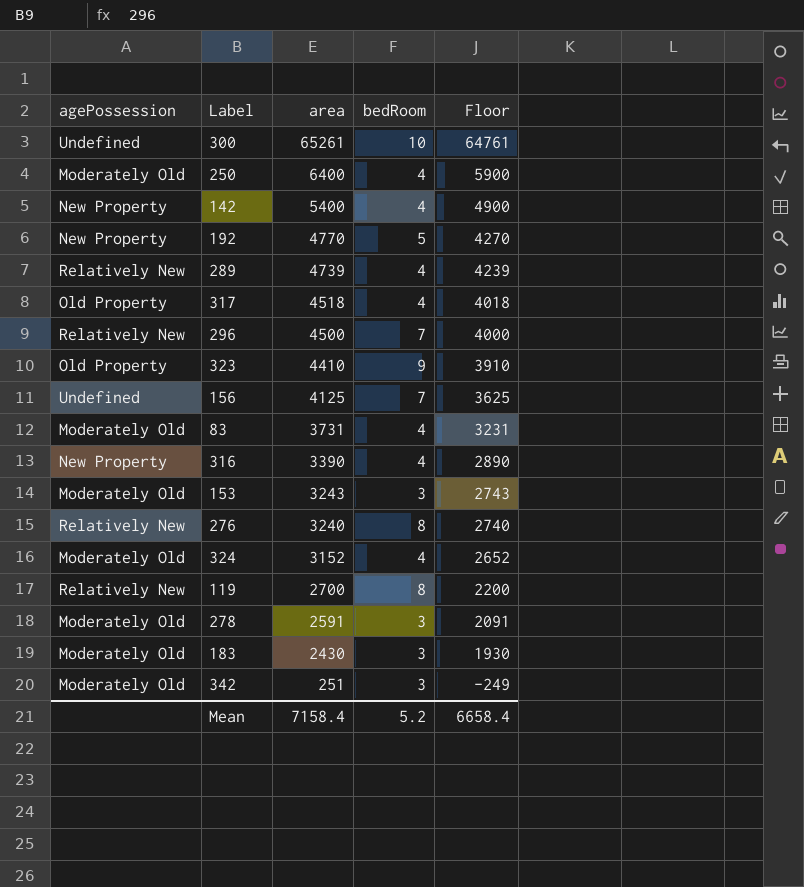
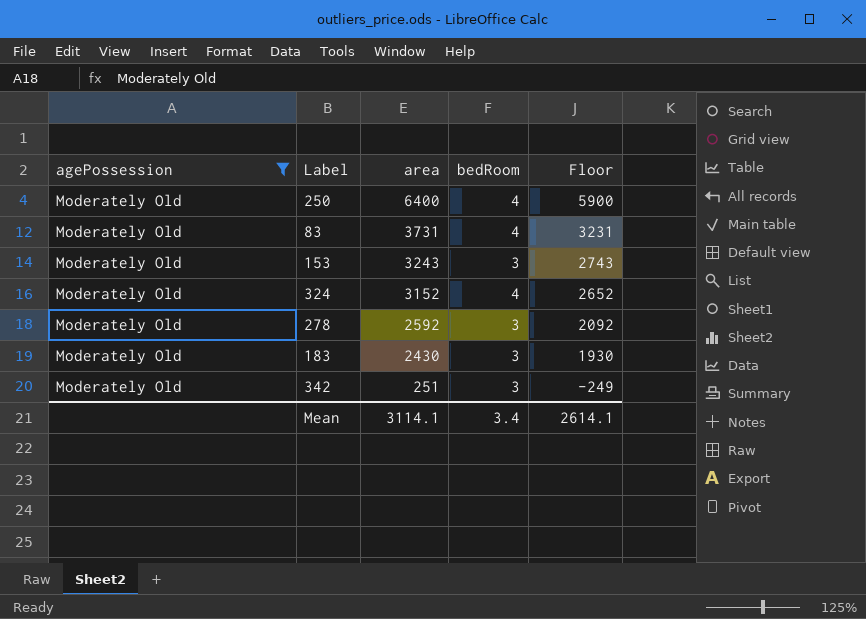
filter: none -> agePossession = Moderately Old
278 | area: 2591 -> 2592
278 | Floor: 2091 -> 2092
Mean | area: 7158.4 -> 3114.1
Mean | bedRoom: 5.2 -> 3.4
Mean | Floor: 6658.4 -> 2614.1

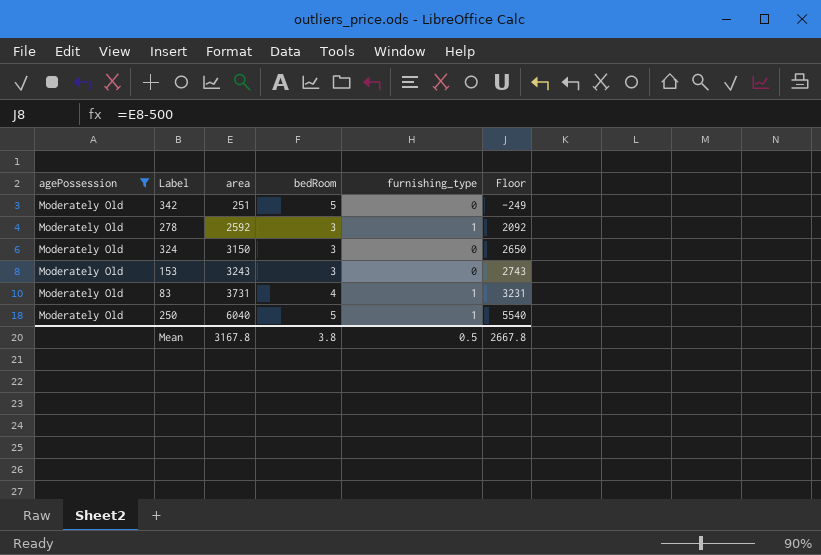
row order: area descending -> area ascending
column furnishing_type | position: none -> 5
row 183: Moderately Old | 2430 | 3 | 1930 -> none
342 | bedRoom: 3 -> 5
324 | area: 3152 -> 3150
324 | bedRoom: 4 -> 3
324 | Floor: 2652 -> 2650
250 | area: 6400 -> 6040
250 | bedRoom: 4 -> 5
250 | Floor: 5900 -> 5540
Mean | area: 3114.1 -> 3167.8
Mean | bedRoom: 3.4 -> 3.8
Mean | Floor: 2614.1 -> 2667.8

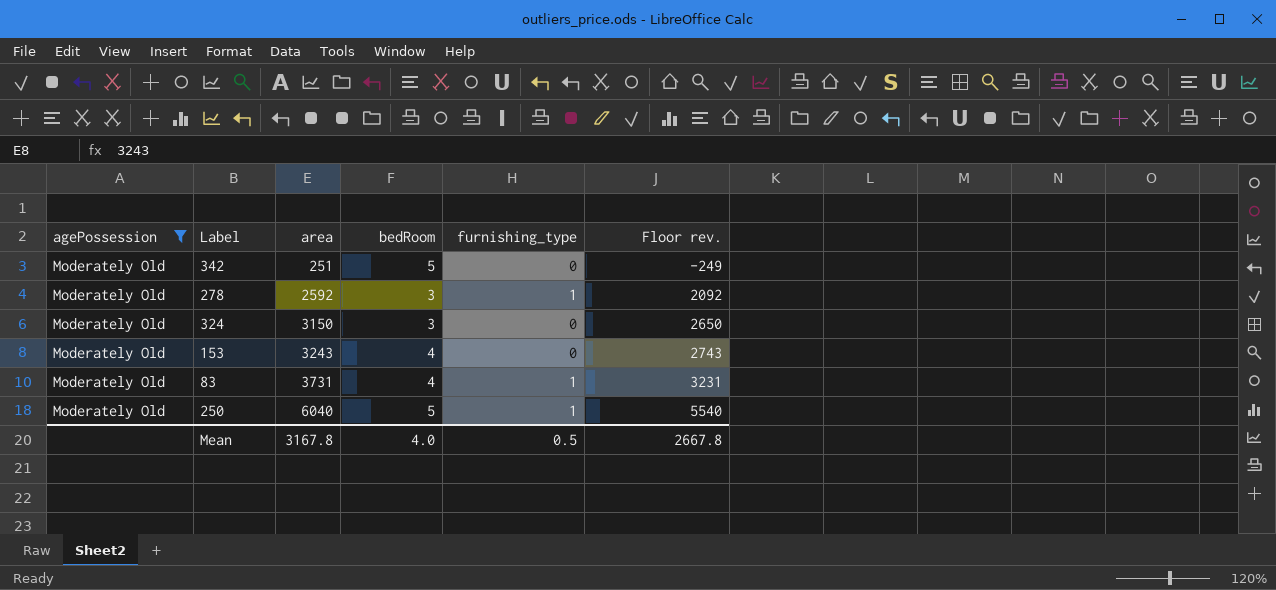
column name: Floor -> Floor rev.
153 | bedRoom: 3 -> 4
Mean | bedRoom: 3.8 -> 4.0

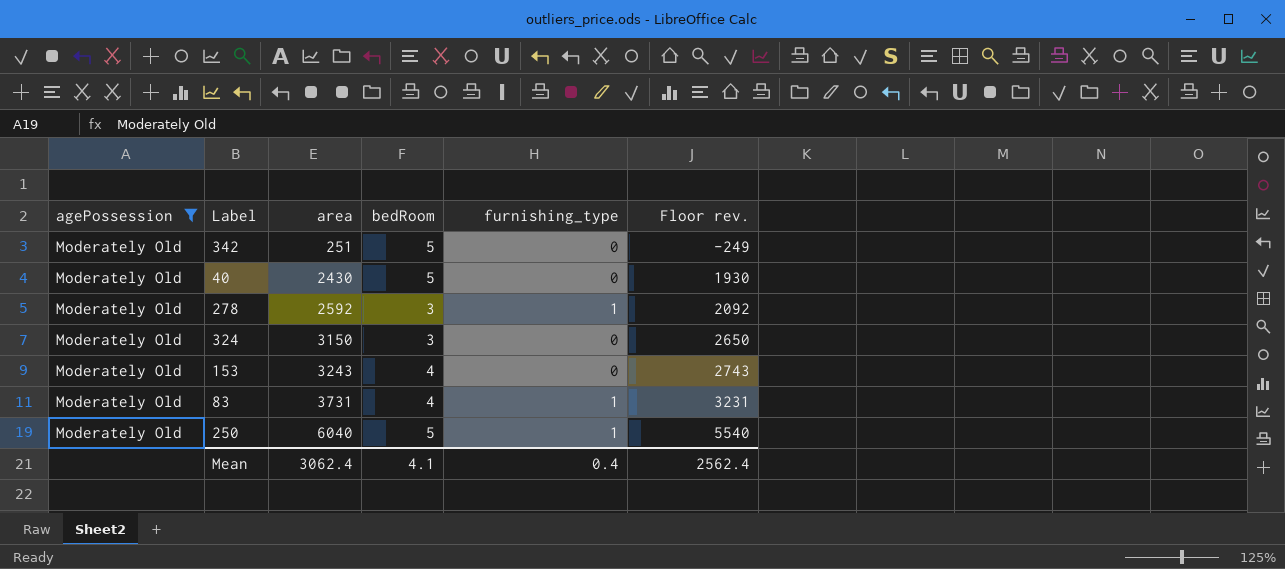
row 40: none -> Moderately Old | 2430 | 5 | 0 | 1930
Mean | area: 3167.8 -> 3062.4
Mean | bedRoom: 4.0 -> 4.1
Mean | furnishing_type: 0.5 -> 0.4
Mean | Floor rev.: 2667.8 -> 2562.4

